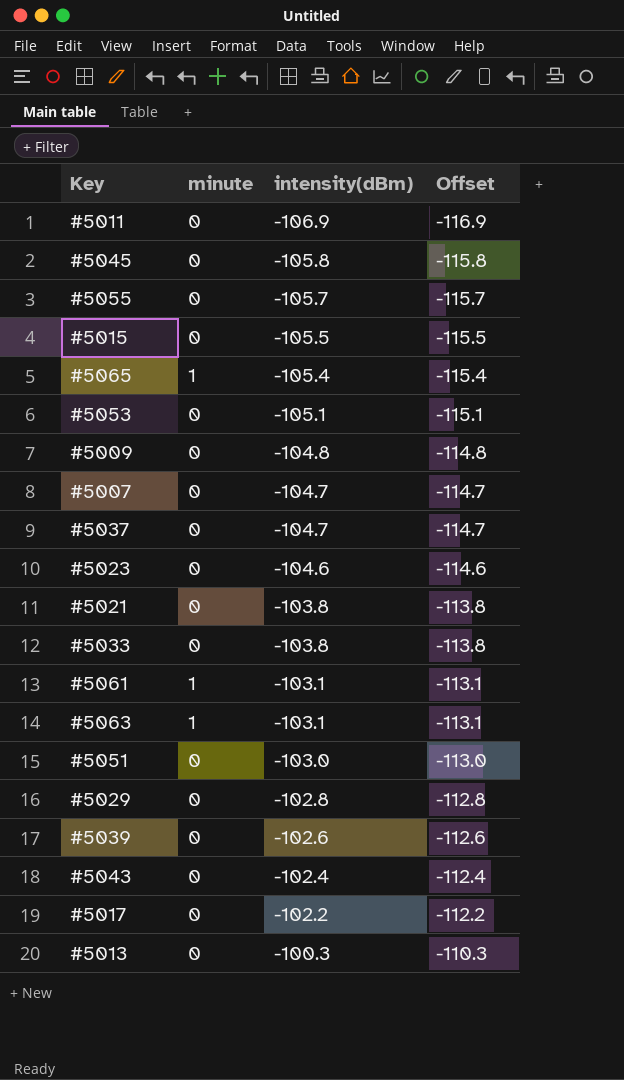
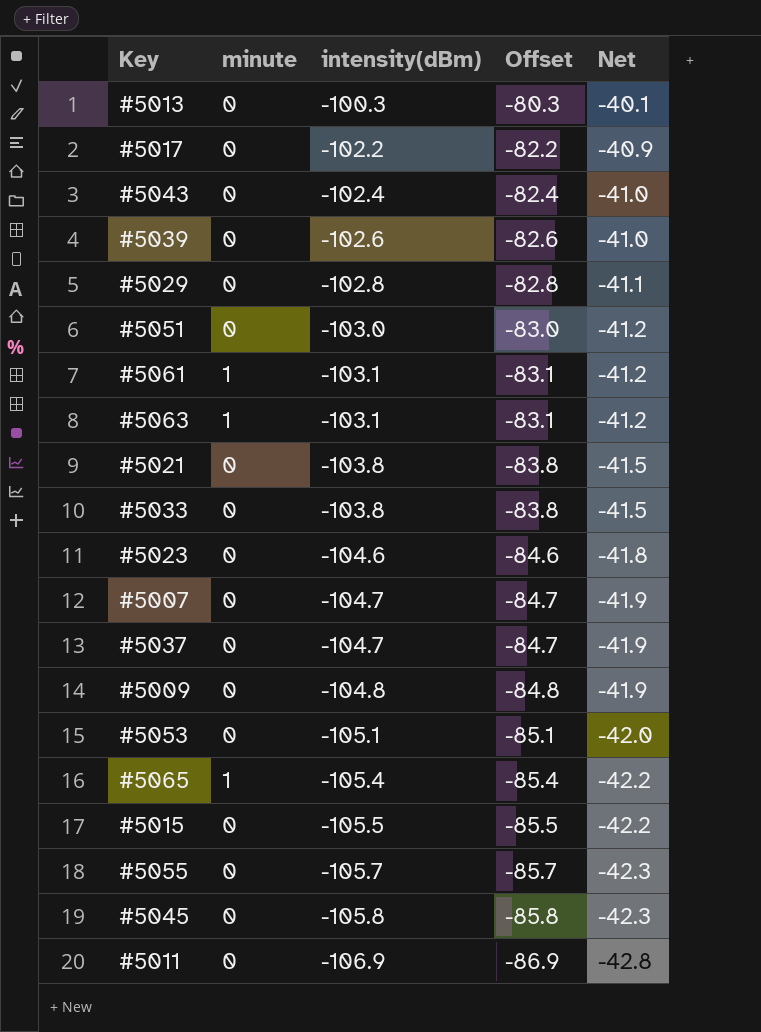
row order: intensity(dBm) ascending -> intensity(dBm) descending
column Offset | formula: [intensity(dBm)] - 10 -> [intensity(dBm)] + 20
column Net | formula: none -> [intensity(dBm)] * 0.4

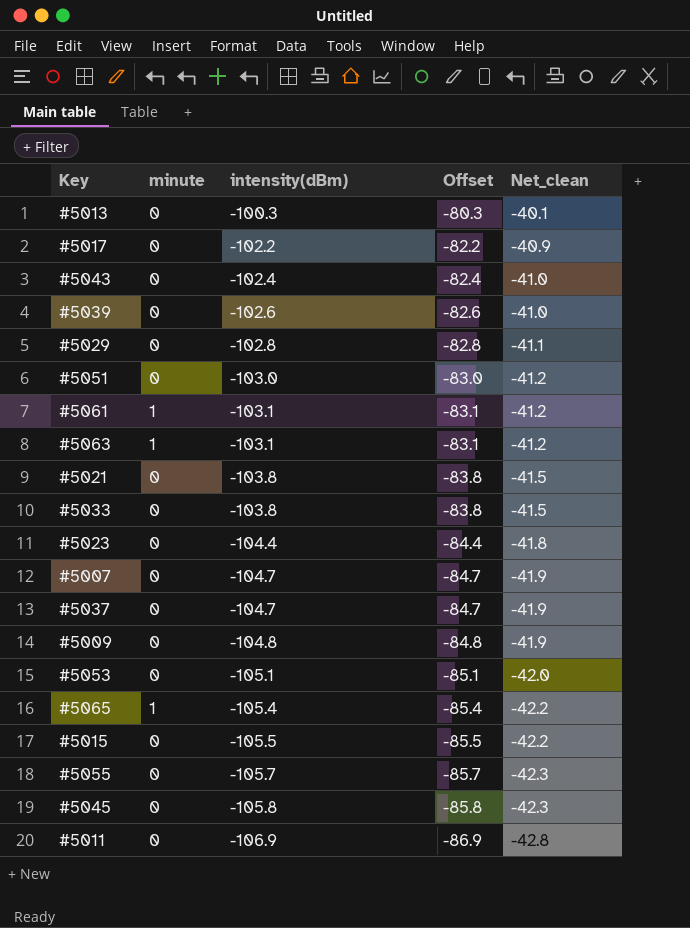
column name: Net -> Net_clean
#5023 | intensity(dBm): -104.6 -> -104.4
#5023 | Offset: -84.6 -> -84.4

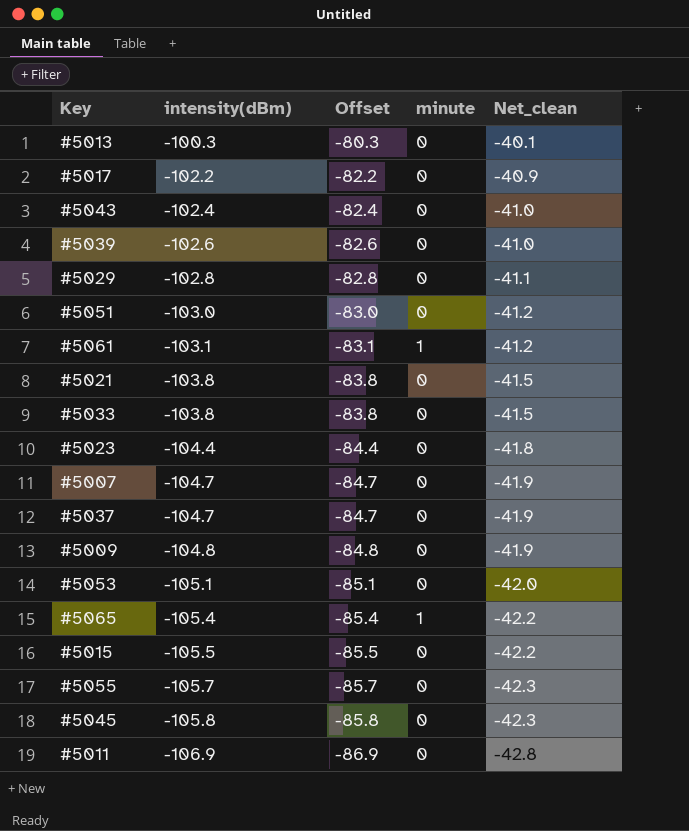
column minute | position: 2 -> 4
row #5063: 1 | -103.1 | -83.1 | -41.2 -> none

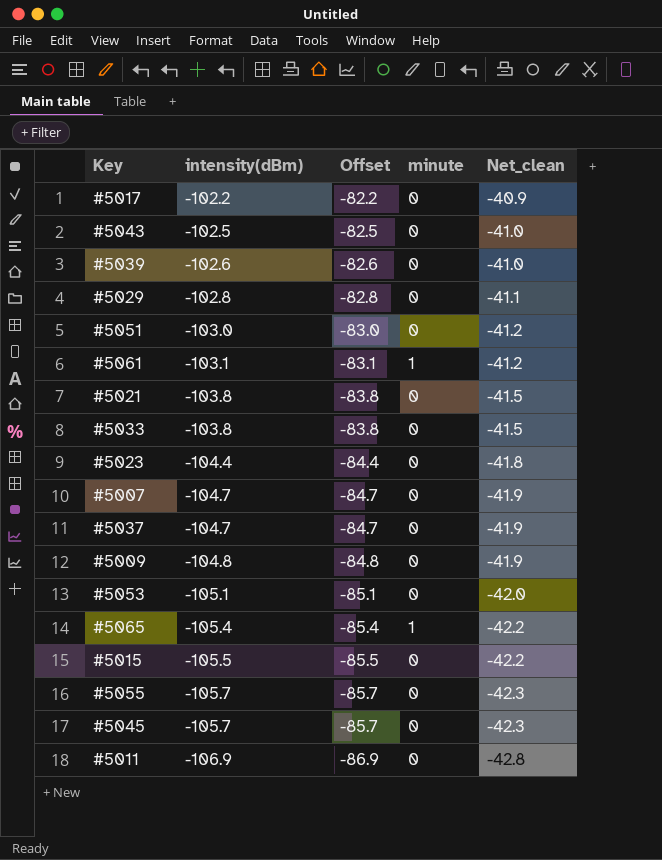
row #5013: -100.3 | -80.3 | 0 | -40.1 -> none
#5043 | intensity(dBm): -102.4 -> -102.5
#5043 | Offset: -82.4 -> -82.5
#5045 | intensity(dBm): -105.8 -> -105.7
#5045 | Offset: -85.8 -> -85.7

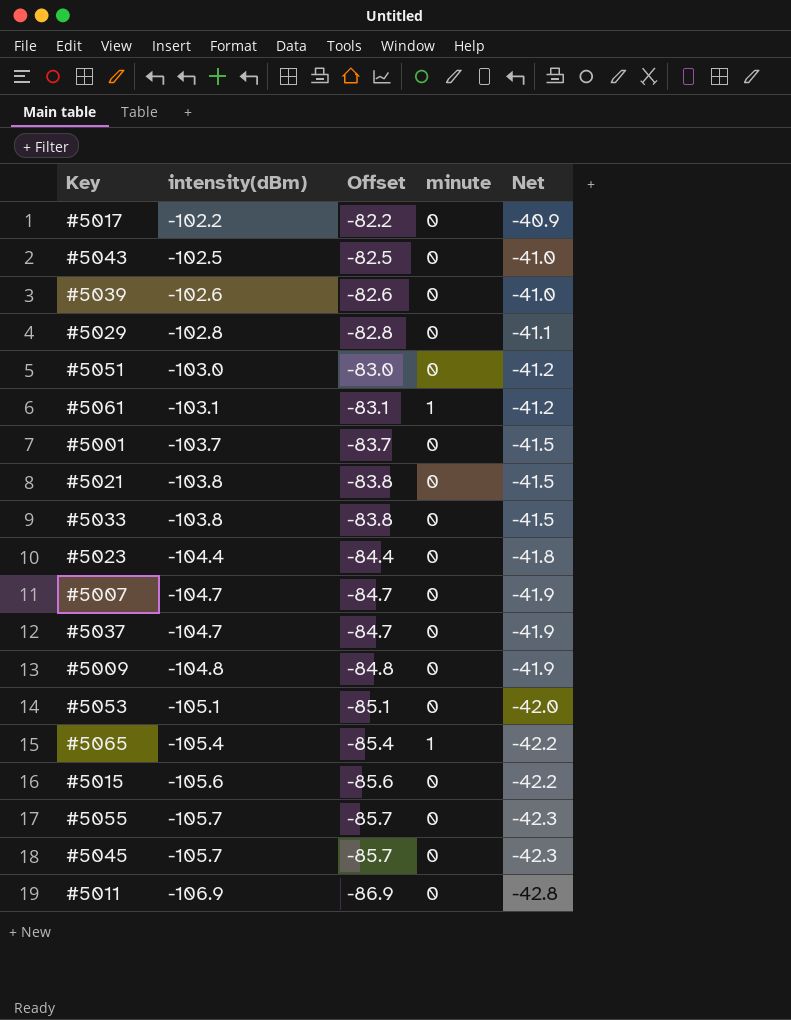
column name: Net_clean -> Net
row #5001: none -> -103.7 | -83.7 | 0 | -41.5
#5015 | intensity(dBm): -105.5 -> -105.6
#5015 | Offset: -85.5 -> -85.6

